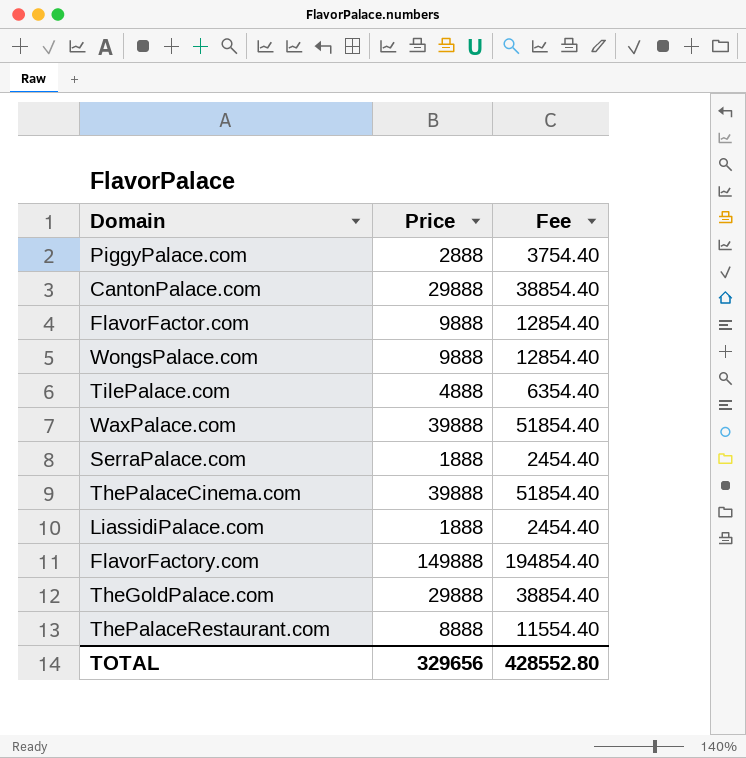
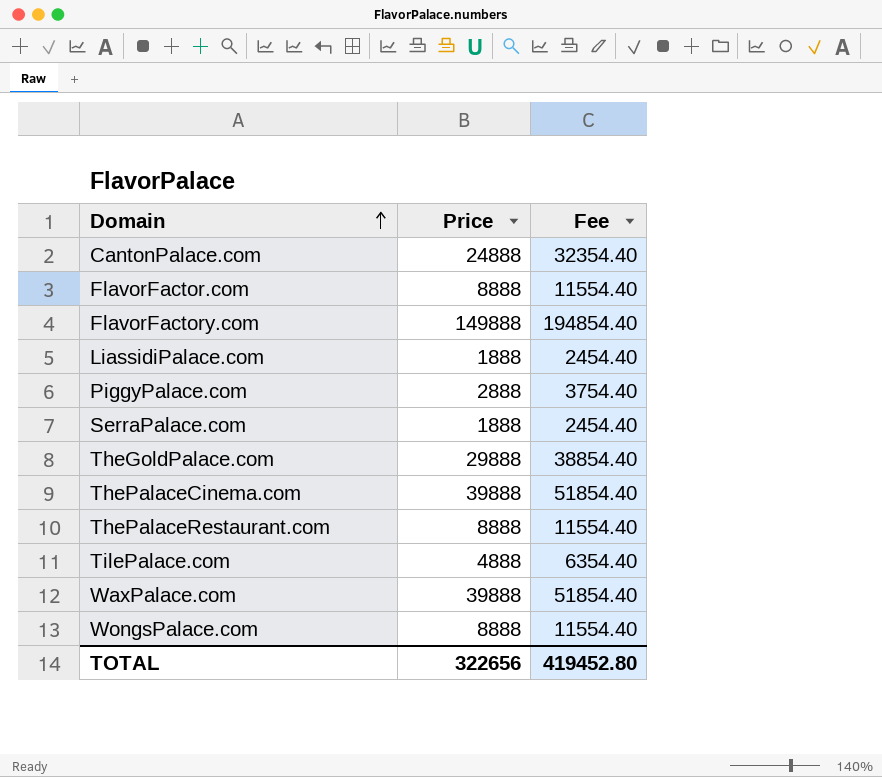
row order: none -> Domain ascending
CantonPalace.com | Price: 29888 -> 24888
CantonPalace.com | Fee: 38854.40 -> 32354.40
FlavorFactor.com | Price: 9888 -> 8888
FlavorFactor.com | Fee: 12854.40 -> 11554.40
WongsPalace.com | Price: 9888 -> 8888
WongsPalace.com | Fee: 12854.40 -> 11554.40
TOTAL | Price: 329656 -> 322656
TOTAL | Fee: 428552.80 -> 419452.80

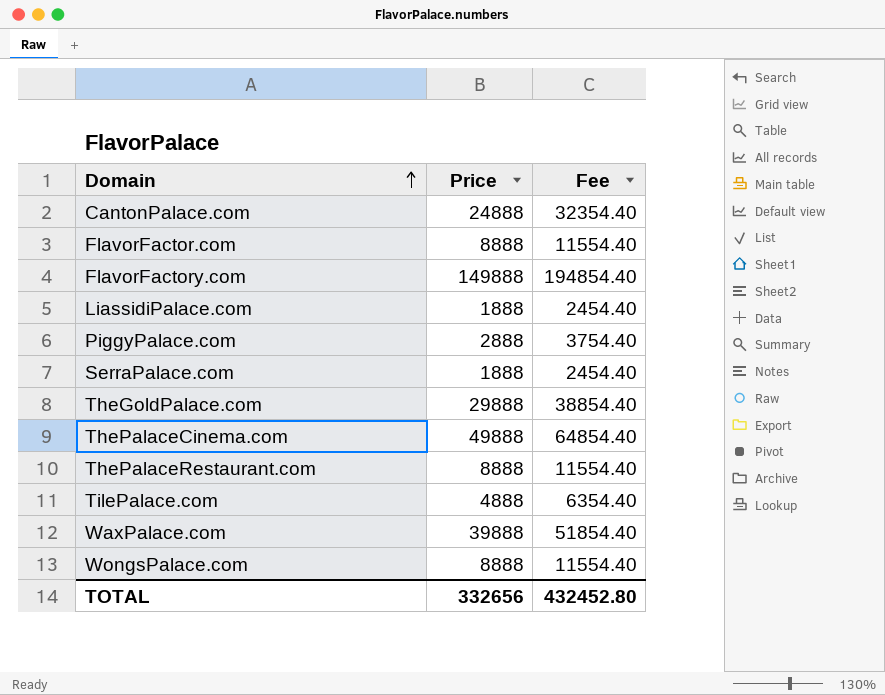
ThePalaceCinema.com | Price: 39888 -> 49888
ThePalaceCinema.com | Fee: 51854.40 -> 64854.40
TOTAL | Price: 322656 -> 332656
TOTAL | Fee: 419452.80 -> 432452.80

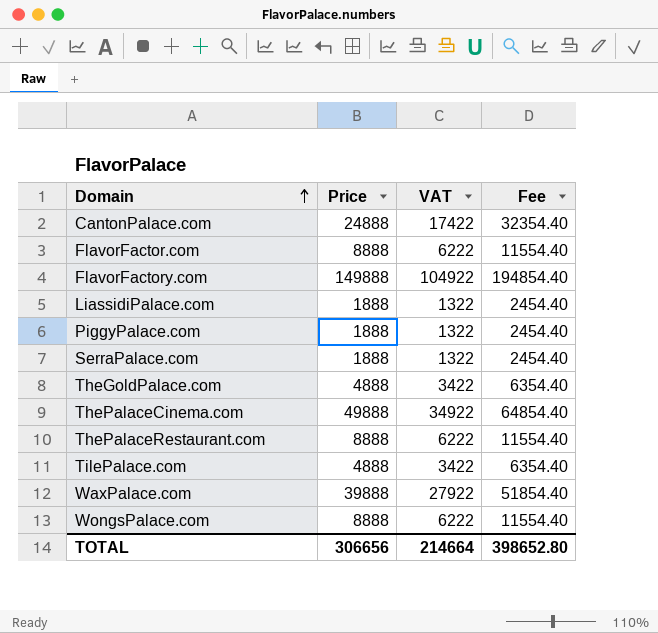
column VAT | formula: none -> [Price] * 0.7
PiggyPalace.com | Price: 2888 -> 1888
PiggyPalace.com | Fee: 3754.40 -> 2454.40
TheGoldPalace.com | Price: 29888 -> 4888
TheGoldPalace.com | Fee: 38854.40 -> 6354.40
TOTAL | Price: 332656 -> 306656
TOTAL | Fee: 432452.80 -> 398652.80

